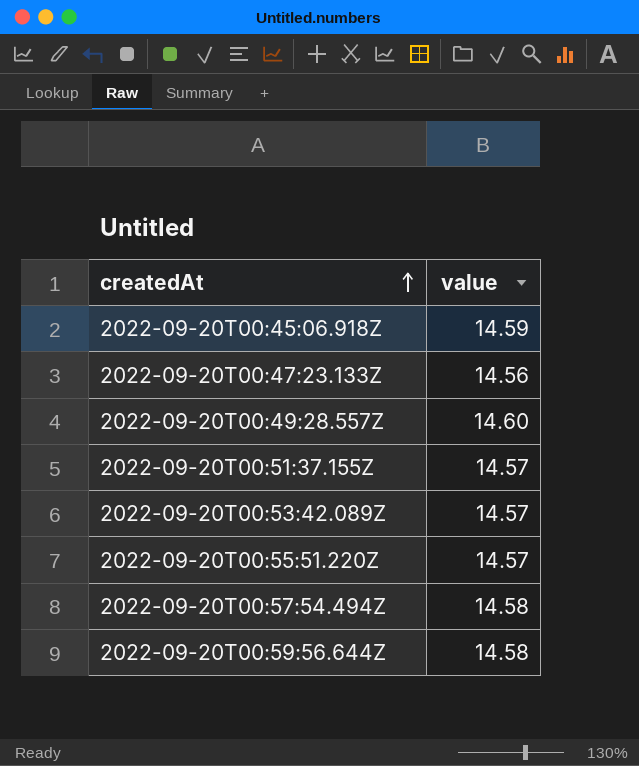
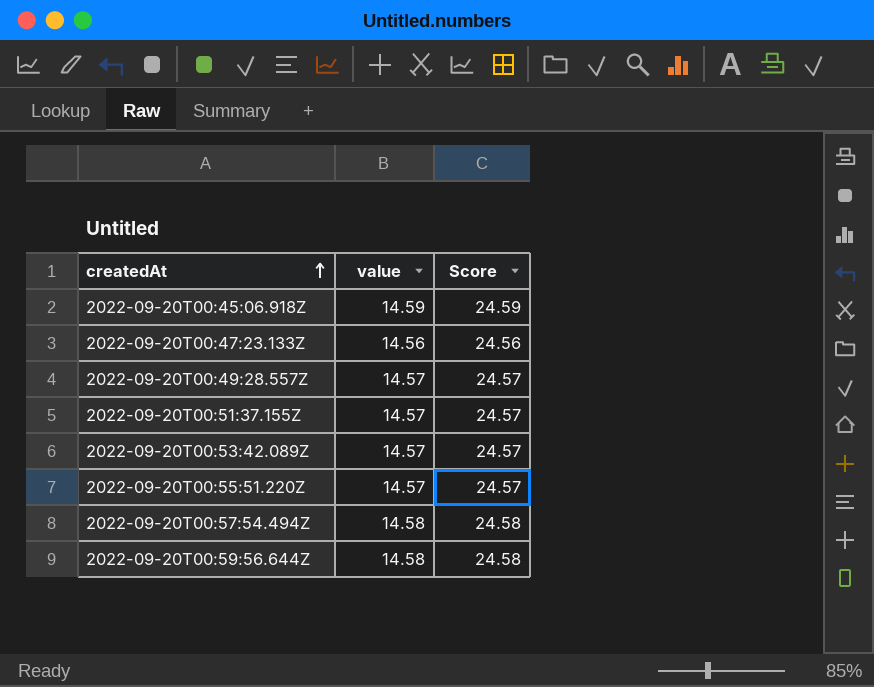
column Score | formula: none -> [value] + 10
2022-09-20T00:49:28.557Z | value: 14.60 -> 14.57

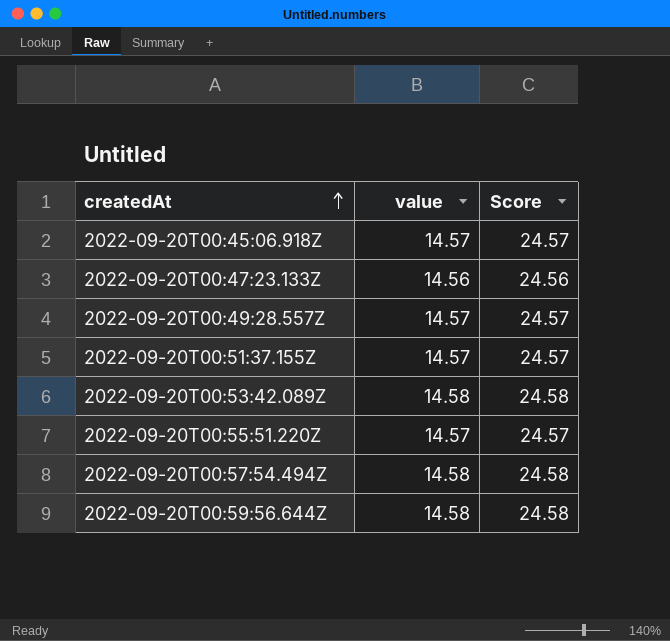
2022-09-20T00:45:06.918Z | value: 14.59 -> 14.57
2022-09-20T00:45:06.918Z | Score: 24.59 -> 24.57
2022-09-20T00:53:42.089Z | value: 14.57 -> 14.58
2022-09-20T00:53:42.089Z | Score: 24.57 -> 24.58

